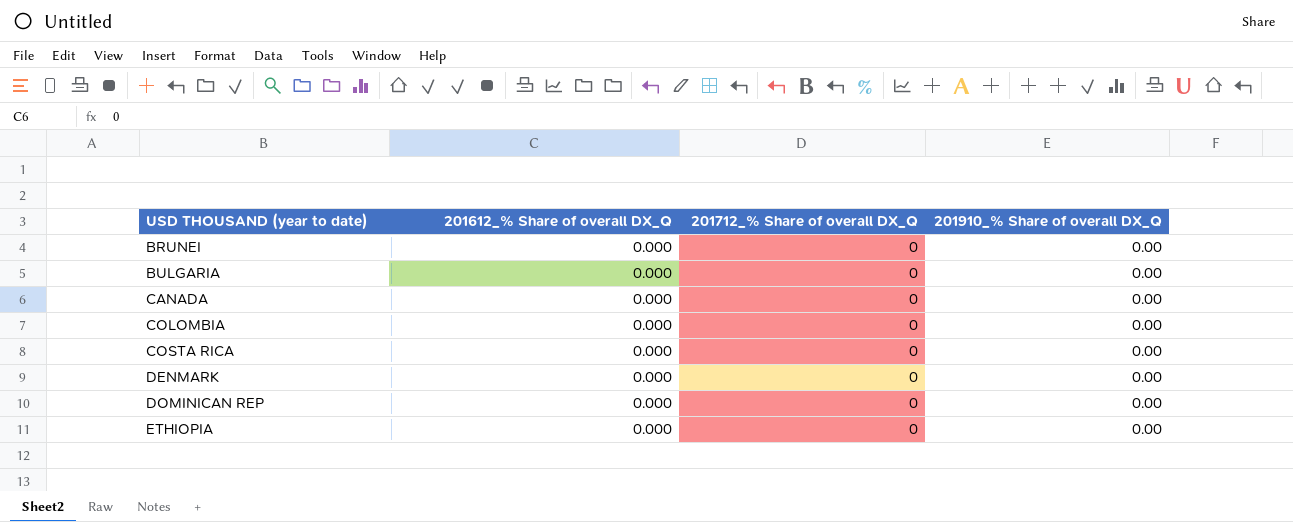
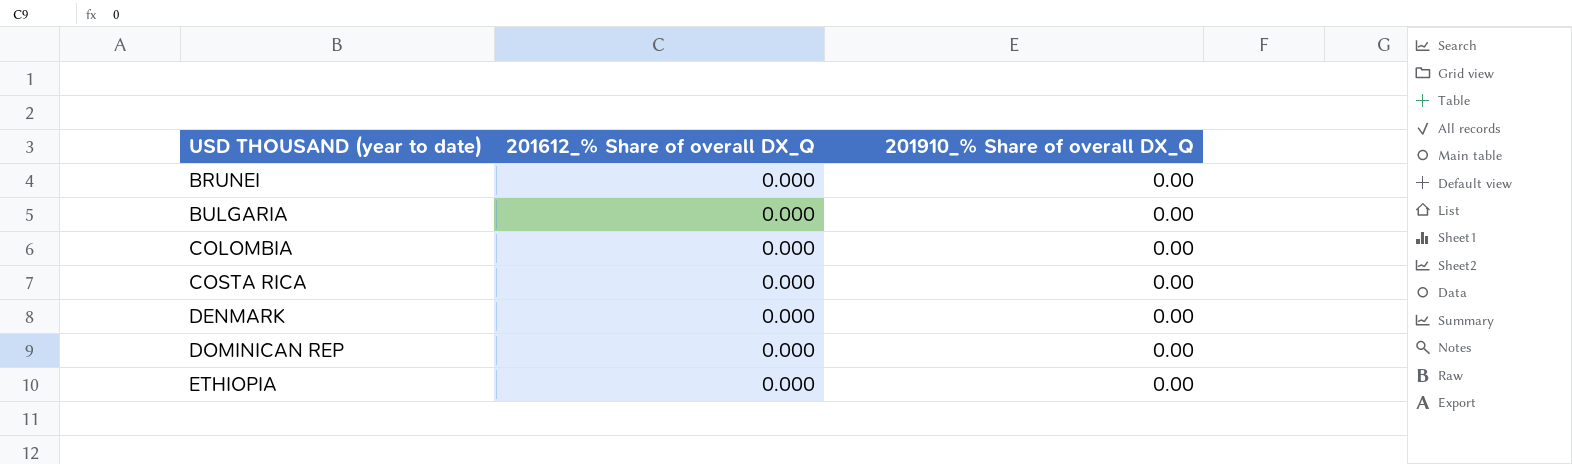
column 201712_% Share of overall DX_Q | position: 3 -> none
row CANADA: 0.000 | 0 | 0.00 -> none

